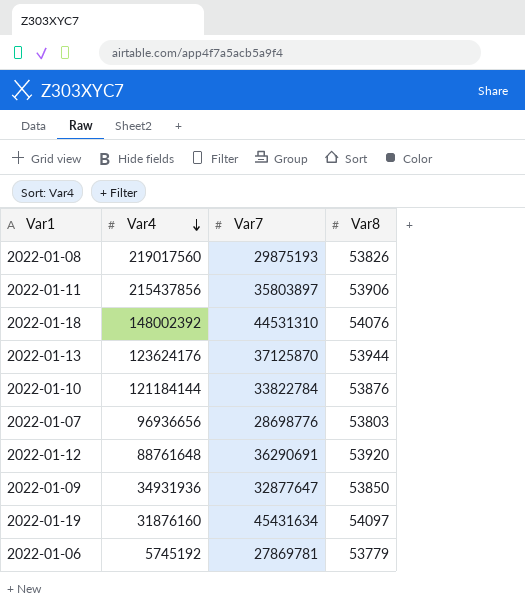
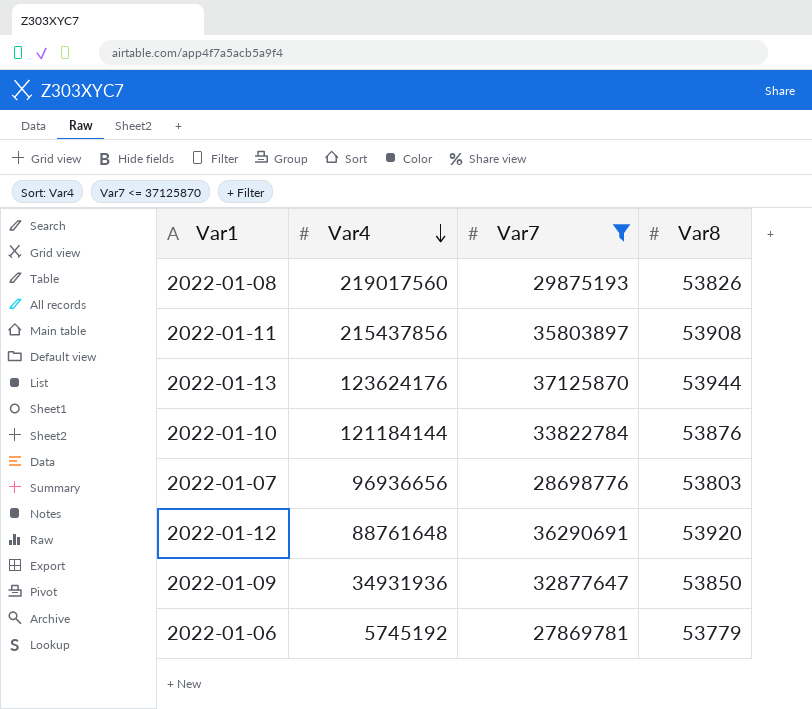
filter: none -> Var7 <= 37125870
2022-01-11 | Var8: 53906 -> 53908

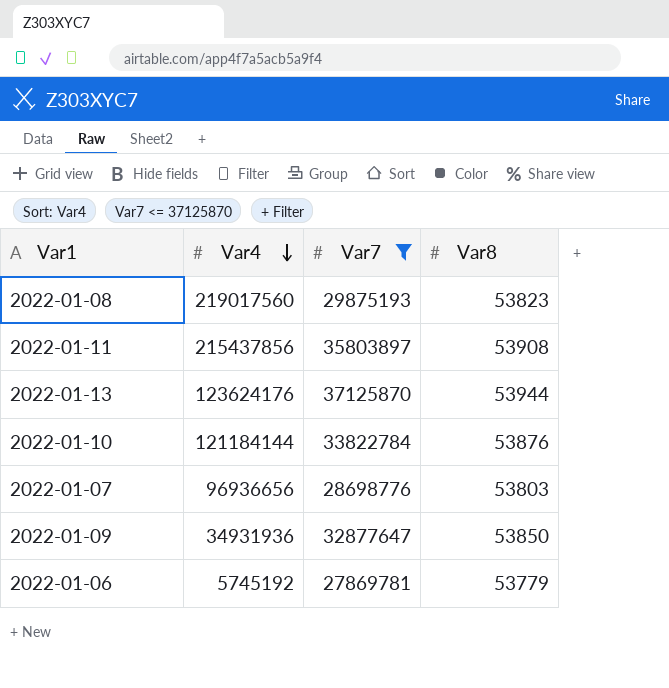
row 2022-01-12: 88761648 | 36290691 | 53920 -> none
2022-01-08 | Var8: 53826 -> 53823

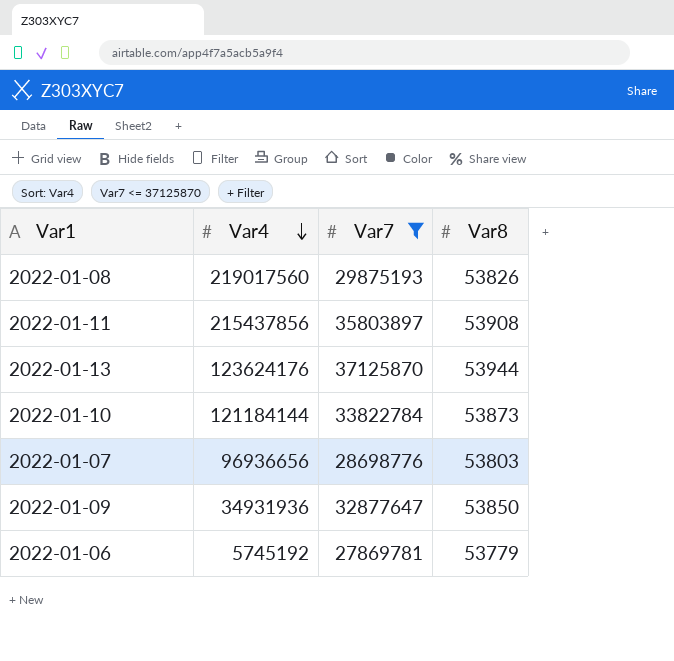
2022-01-08 | Var8: 53823 -> 53826
2022-01-10 | Var8: 53876 -> 53873

